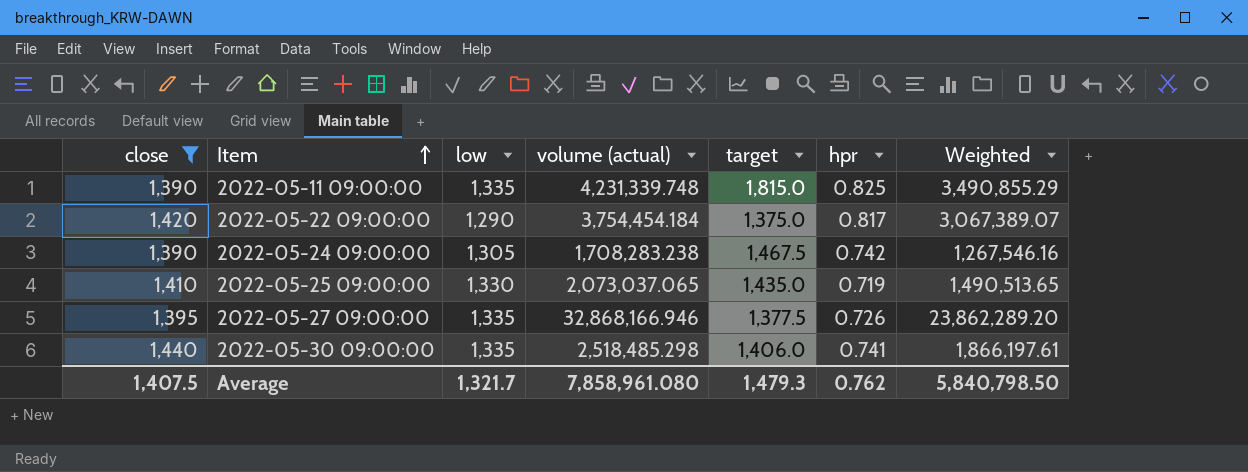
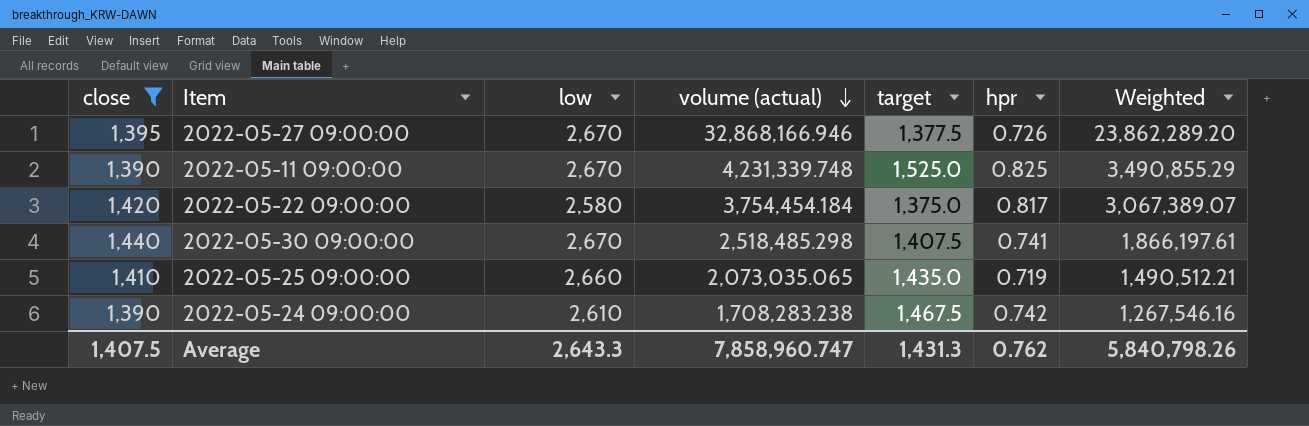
row order: Item ascending -> volume (actual) descending
2022-05-27 09:00:00 | low: 1,335 -> 2,670
2022-05-11 09:00:00 | low: 1,335 -> 2,670
2022-05-11 09:00:00 | target: 1,815.0 -> 1,525.0
2022-05-22 09:00:00 | low: 1,290 -> 2,580
2022-05-30 09:00:00 | low: 1,335 -> 2,670
2022-05-30 09:00:00 | target: 1,406.0 -> 1,407.5
2022-05-25 09:00:00 | low: 1,330 -> 2,660
2022-05-25 09:00:00 | volume (actual): 2,073,037.065 -> 2,073,035.065
2022-05-25 09:00:00 | Weighted: 1,490,513.65 -> 1,490,512.21
2022-05-24 09:00:00 | low: 1,305 -> 2,610
Average | low: 1,321.7 -> 2,643.3
Average | volume (actual): 7,858,961.080 -> 7,858,960.747
Average | target: 1,479.3 -> 1,431.3
Average | Weighted: 5,840,798.50 -> 5,840,798.26

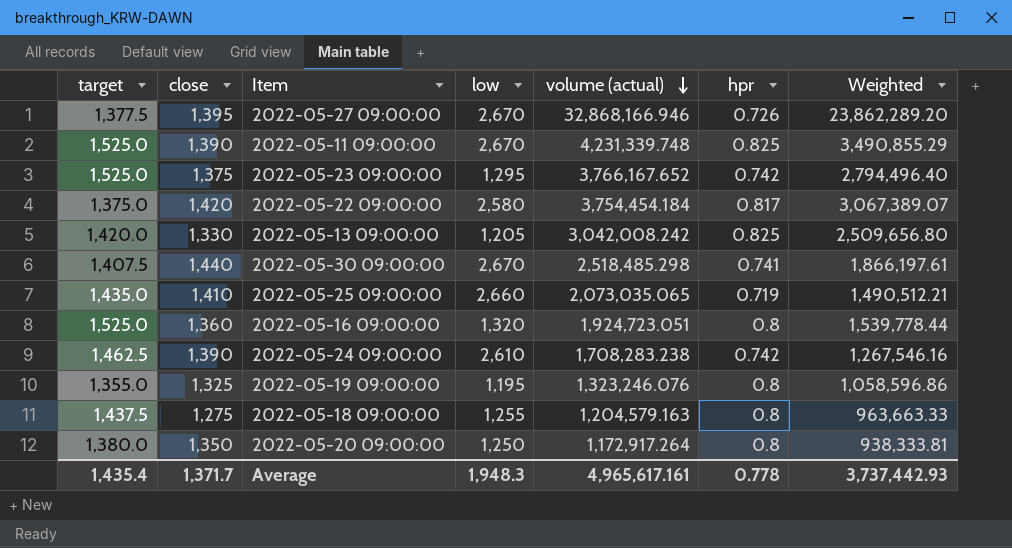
filter: close >= 1,390 -> none
column target | position: 5 -> 1
2022-05-24 09:00:00 | target: 1,467.5 -> 1,462.5
Average | target: 1,431.3 -> 1,435.4
Average | close: 1,407.5 -> 1,371.7
Average | low: 2,643.3 -> 1,948.3
Average | volume (actual): 7,858,960.747 -> 4,965,617.161
Average | hpr: 0.762 -> 0.778
Average | Weighted: 5,840,798.26 -> 3,737,442.93

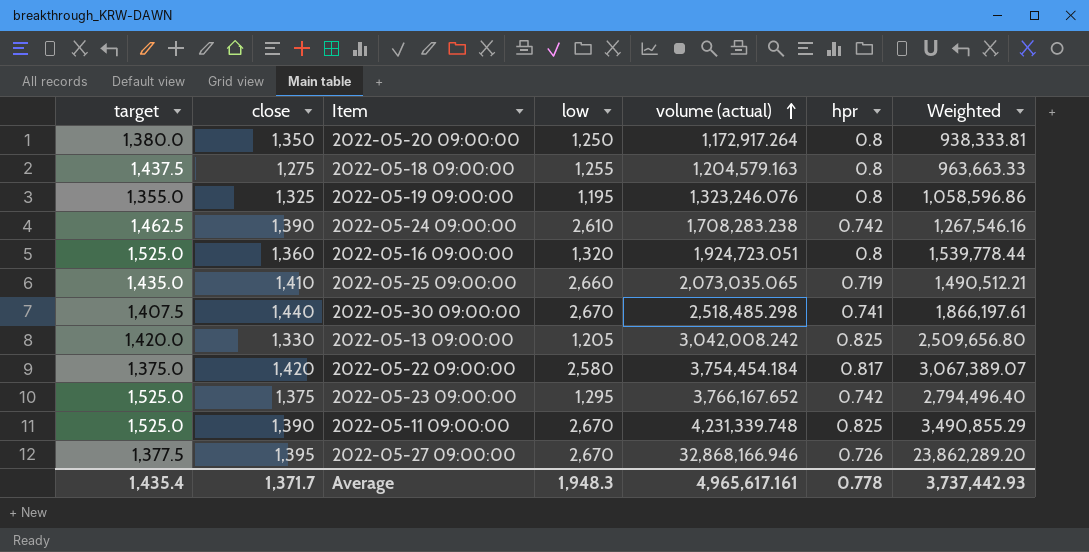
row order: volume (actual) descending -> volume (actual) ascending

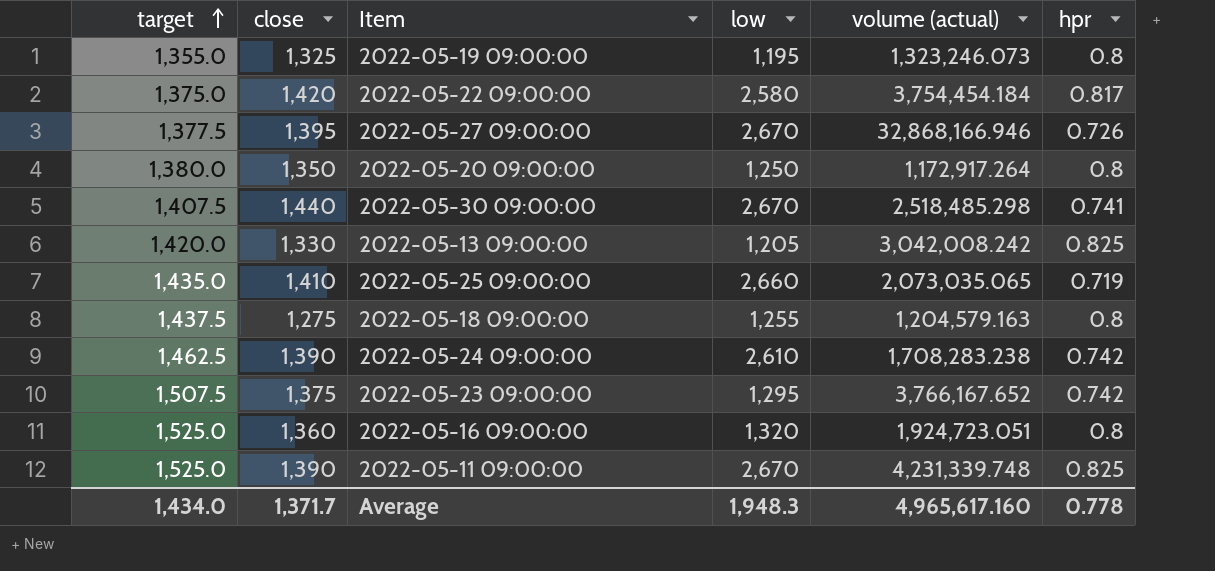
row order: volume (actual) ascending -> target ascending
column Weighted | formula: [volume (actual)] * [hpr] -> none
2022-05-19 09:00:00 | volume (actual): 1,323,246.076 -> 1,323,246.073
2022-05-23 09:00:00 | target: 1,525.0 -> 1,507.5
Average | target: 1,435.4 -> 1,434.0
Average | volume (actual): 4,965,617.161 -> 4,965,617.160

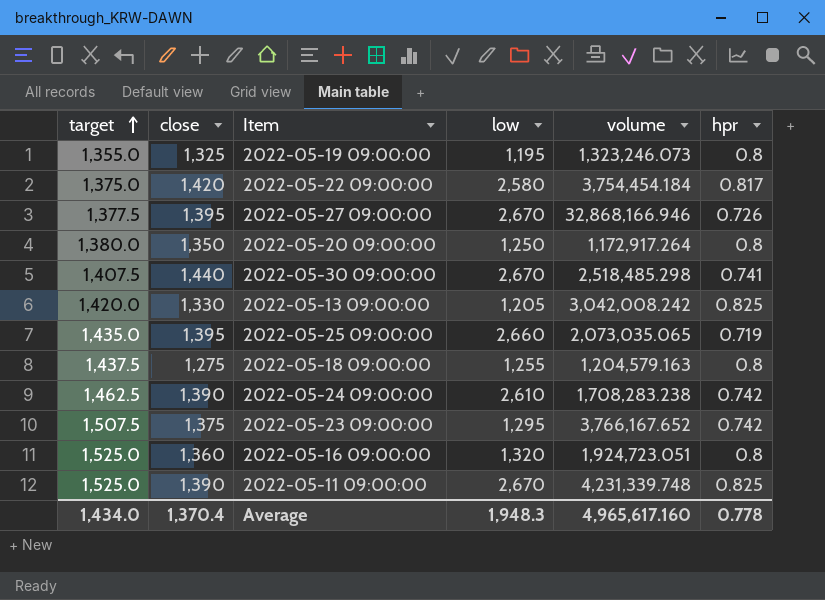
column name: volume (actual) -> volume
2022-05-25 09:00:00 | close: 1,410 -> 1,395
Average | close: 1,371.7 -> 1,370.4

